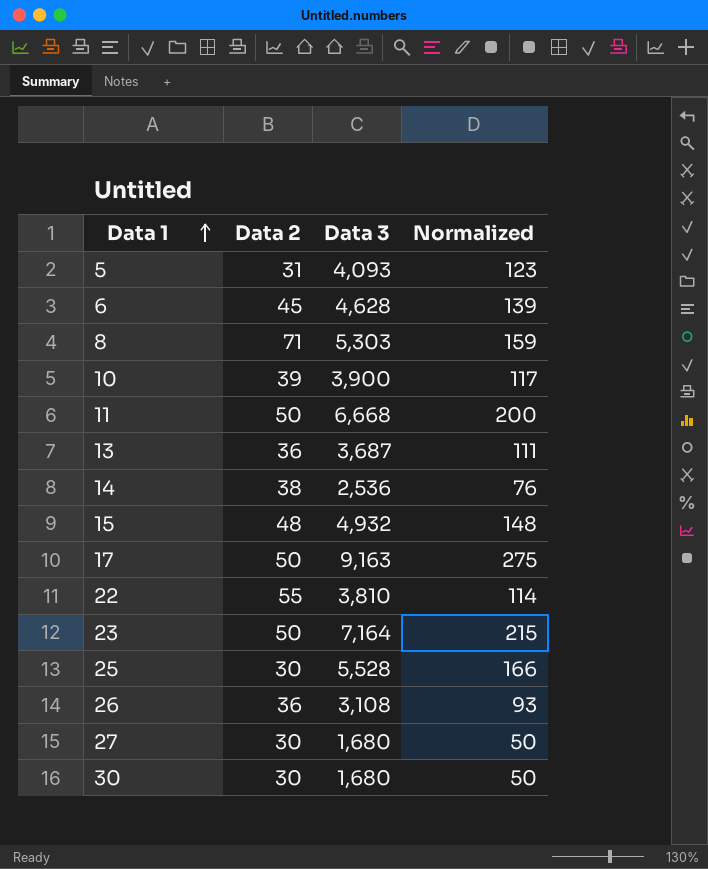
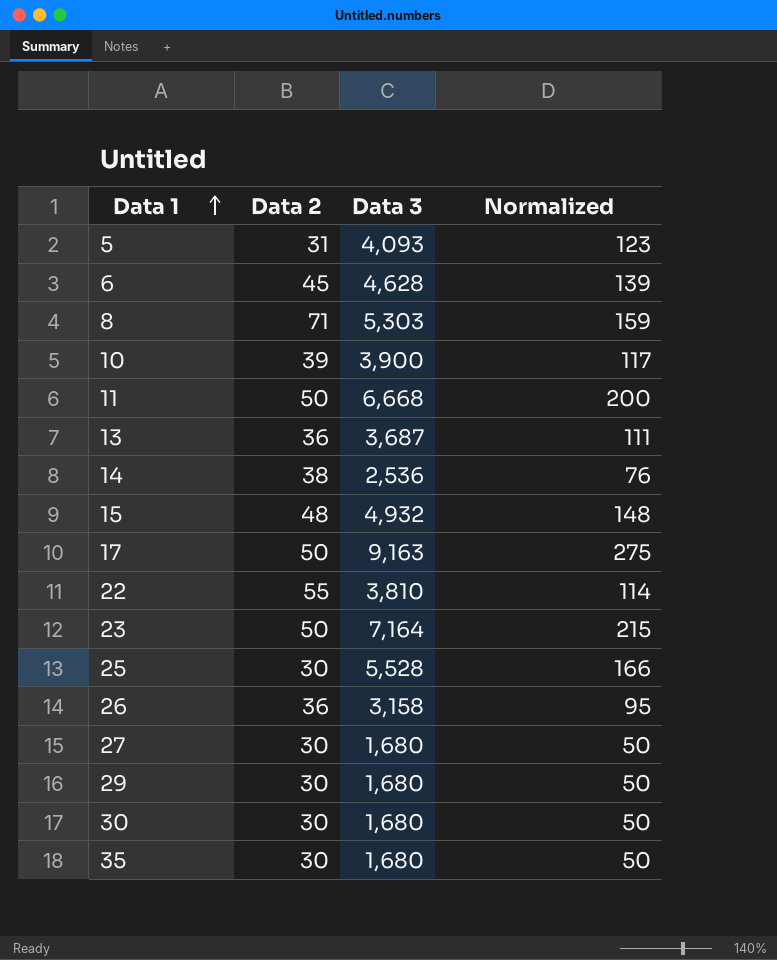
26 | Data 3: 3,108 -> 3,158
26 | Normalized: 93 -> 95
row 29: none -> 30 | 1,680 | 50
row 35: none -> 30 | 1,680 | 50

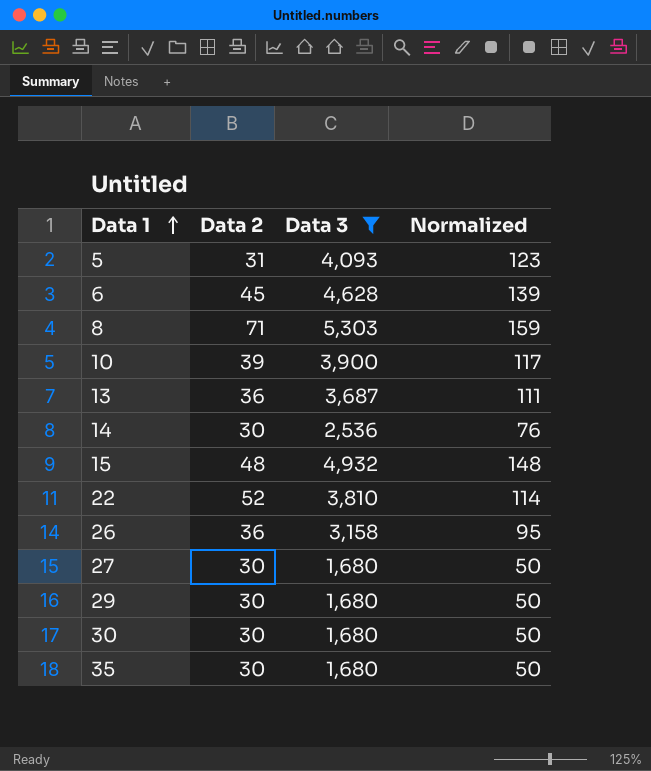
filter: none -> Data 3 <= 5,303
14 | Data 2: 38 -> 30
22 | Data 2: 55 -> 52

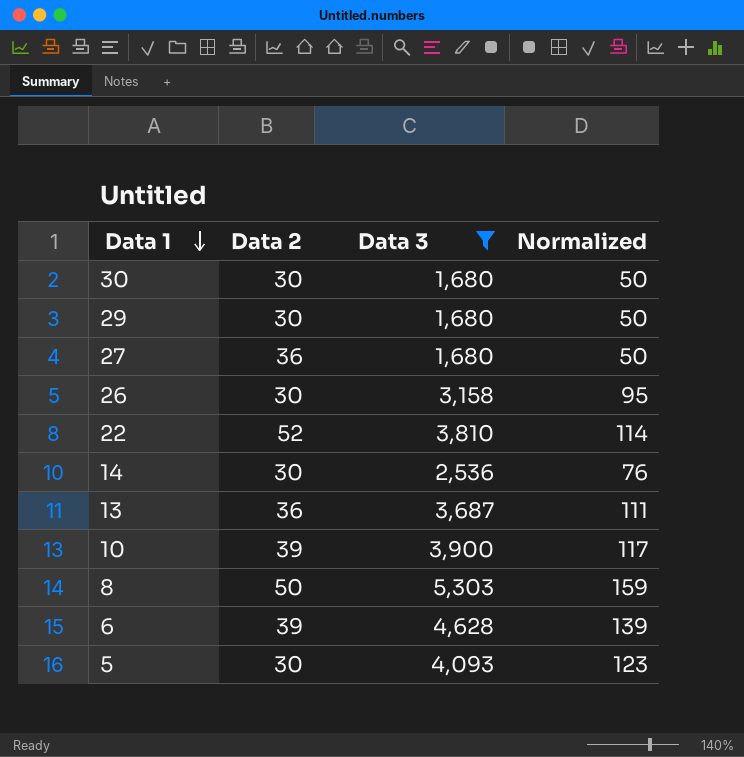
row order: Data 1 ascending -> Data 1 descending
row 15: 48 | 4,932 | 148 -> none
row 35: 30 | 1,680 | 50 -> none
27 | Data 2: 30 -> 36
26 | Data 2: 36 -> 30
8 | Data 2: 71 -> 50
6 | Data 2: 45 -> 39
5 | Data 2: 31 -> 30

